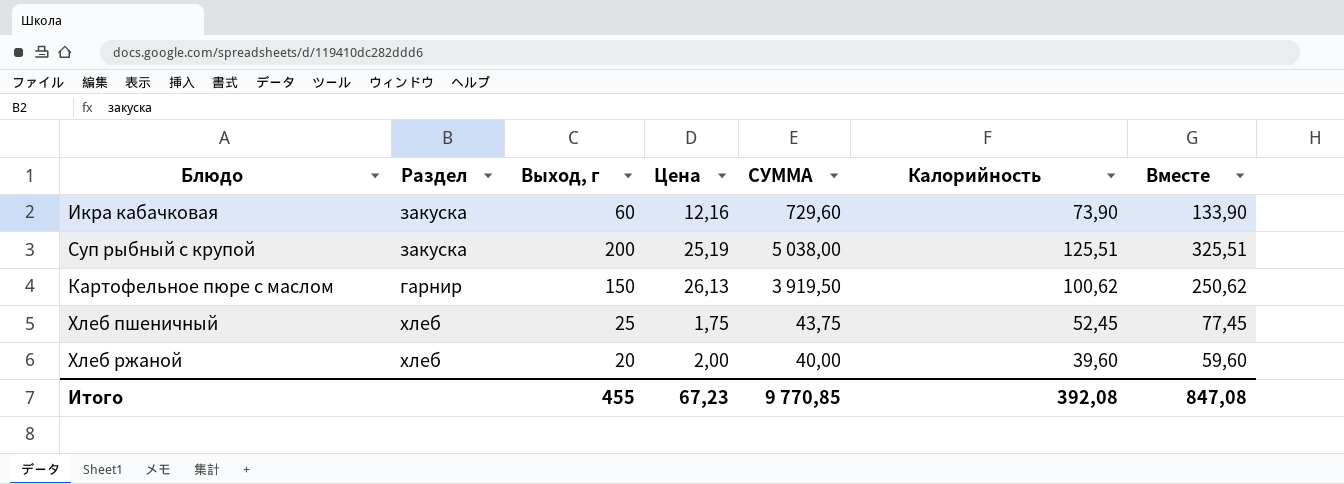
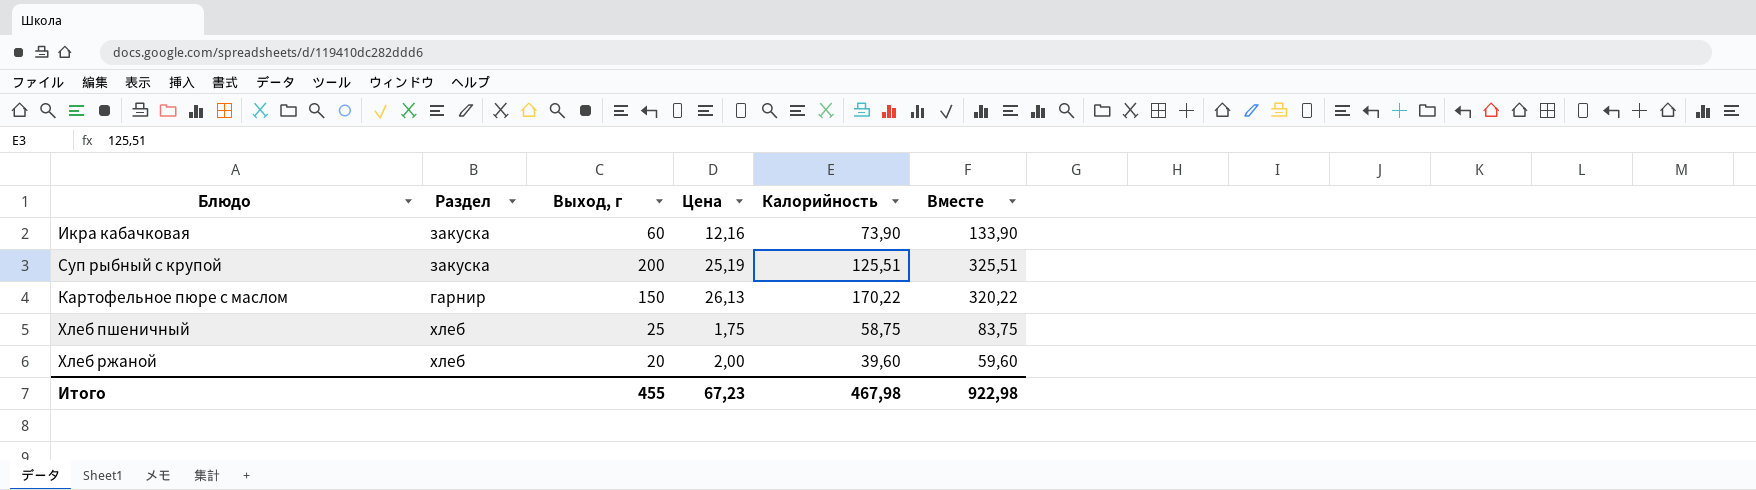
column СУММА | formula: [Выход, г] * [Цена] -> none
Картофельное пюре с маслом | Калорийность: 100,62 -> 170,22
Картофельное пюре с маслом | Вместе: 250,62 -> 320,22
Хлеб пшеничный | Калорийность: 52,45 -> 58,75
Хлеб пшеничный | Вместе: 77,45 -> 83,75
Итого | Калорийность: 392,08 -> 467,98
Итого | Вместе: 847,08 -> 922,98

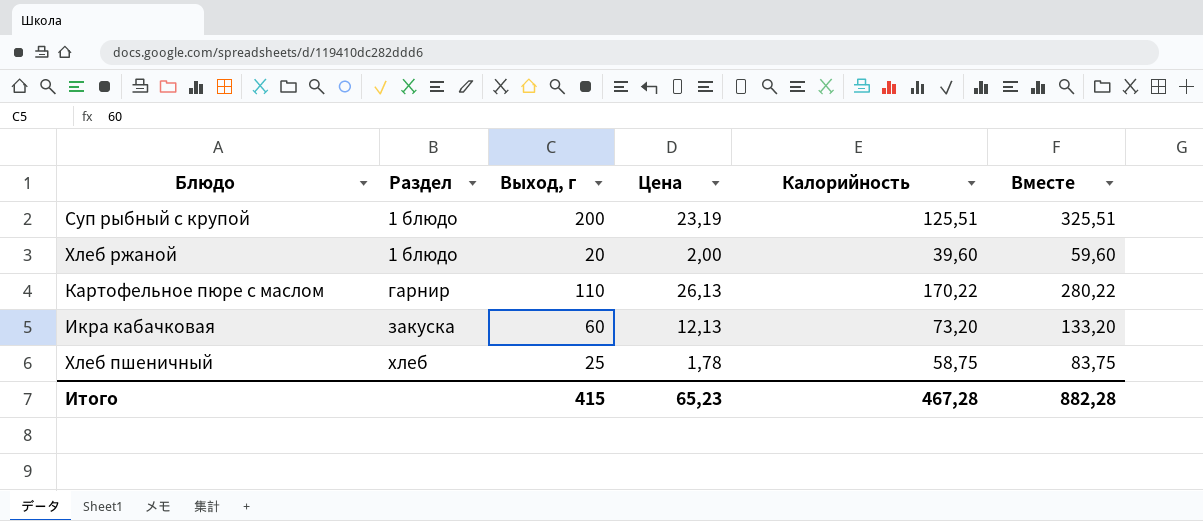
row order: none -> Раздел ascending
Суп рыбный с крупой | Раздел: закуска -> 1 блюдо
Суп рыбный с крупой | Цена: 25,19 -> 23,19
Хлеб ржаной | Раздел: хлеб -> 1 блюдо
Картофельное пюре с маслом | Выход, г: 150 -> 110
Картофельное пюре с маслом | Вместе: 320,22 -> 280,22
Икра кабачковая | Цена: 12,16 -> 12,13
Икра кабачковая | Калорийность: 73,90 -> 73,20
Икра кабачковая | Вместе: 133,90 -> 133,20
Хлеб пшеничный | Цена: 1,75 -> 1,78
Итого | Выход, г: 455 -> 415
Итого | Цена: 67,23 -> 65,23
Итого | Калорийность: 467,98 -> 467,28
Итого | Вместе: 922,98 -> 882,28

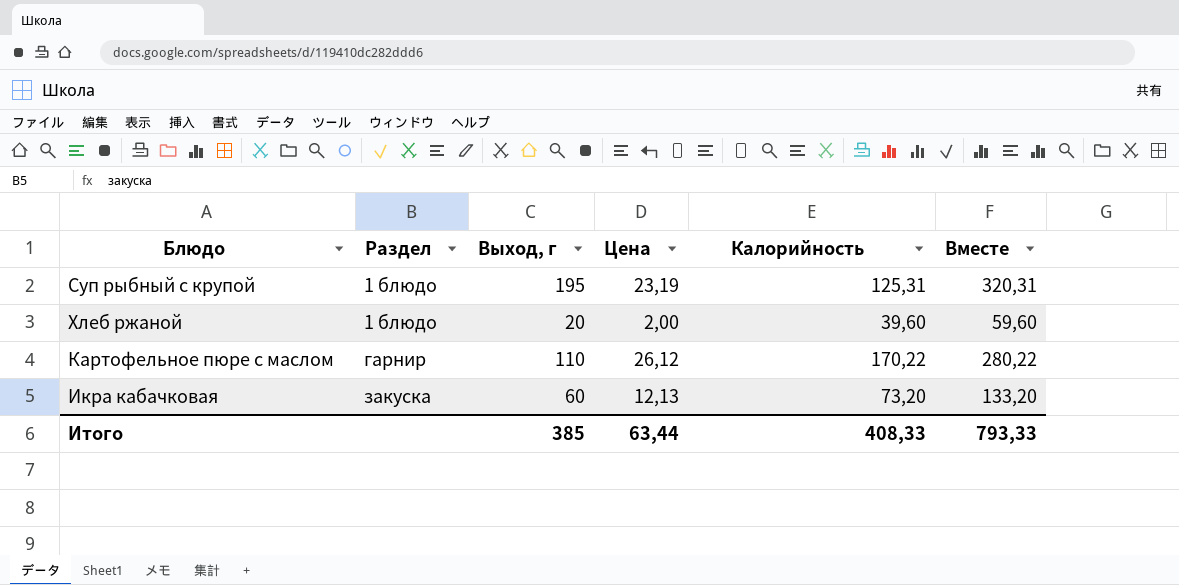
row Хлеб пшеничный: хлеб | 25 | 1,78 | 58,75 | 83,75 -> none
Суп рыбный с крупой | Выход, г: 200 -> 195
Суп рыбный с крупой | Калорийность: 125,51 -> 125,31
Суп рыбный с крупой | Вместе: 325,51 -> 320,31
Картофельное пюре с маслом | Цена: 26,13 -> 26,12
Итого | Выход, г: 415 -> 385
Итого | Цена: 65,23 -> 63,44
Итого | Калорийность: 467,28 -> 408,33
Итого | Вместе: 882,28 -> 793,33

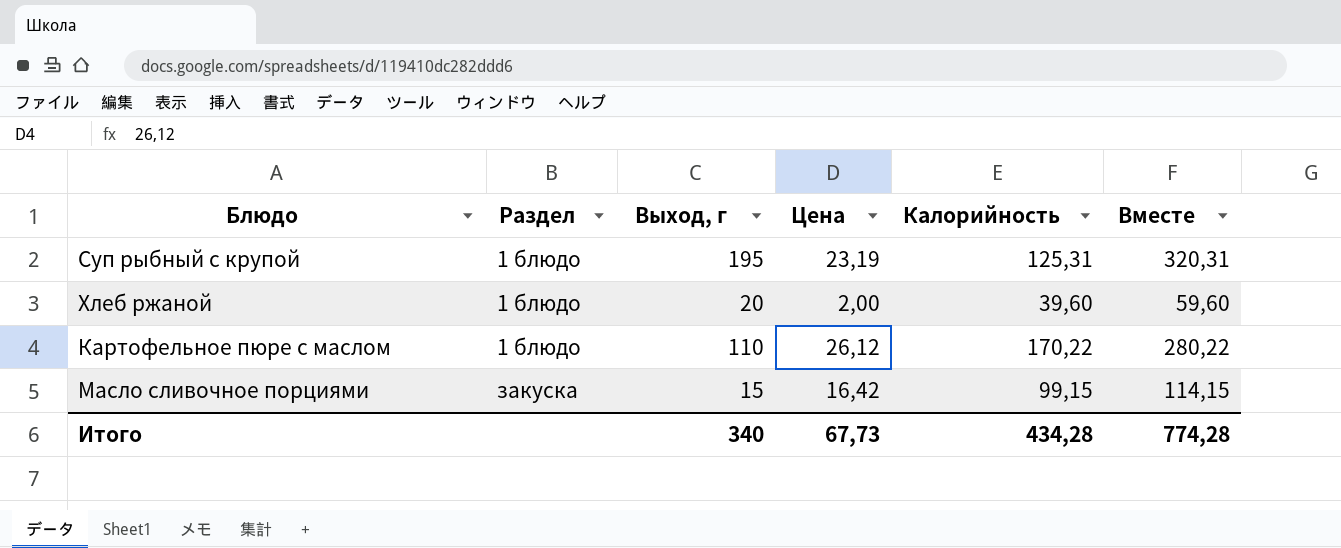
row Икра кабачковая: закуска | 60 | 12,13 | 73,20 | 133,20 -> none
Картофельное пюре с маслом | Раздел: гарнир -> 1 блюдо
row Масло сливочное порциями: none -> закуска | 15 | 16,42 | 99,15 | 114,15
Итого | Выход, г: 385 -> 340
Итого | Цена: 63,44 -> 67,73
Итого | Калорийность: 408,33 -> 434,28
Итого | Вместе: 793,33 -> 774,28

